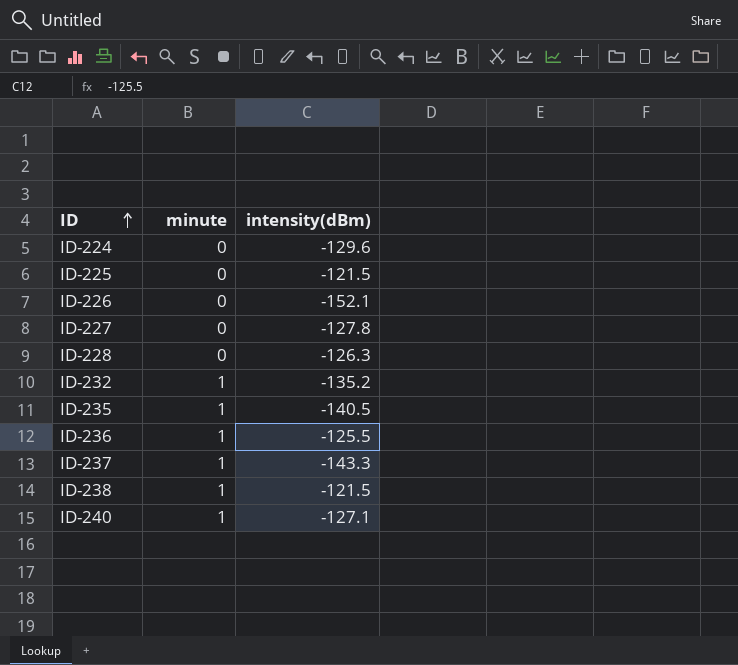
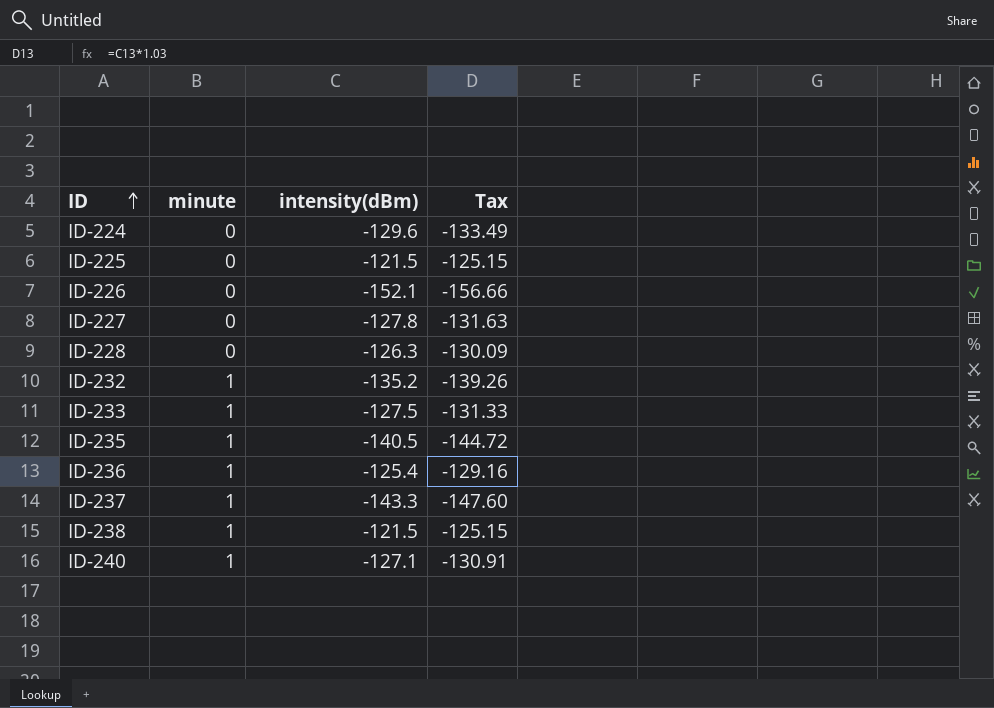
column Tax | formula: none -> [intensity(dBm)] * 1.03
row ID-233: none -> 1 | -127.5 | -131.33
ID-236 | intensity(dBm): -125.5 -> -125.4

